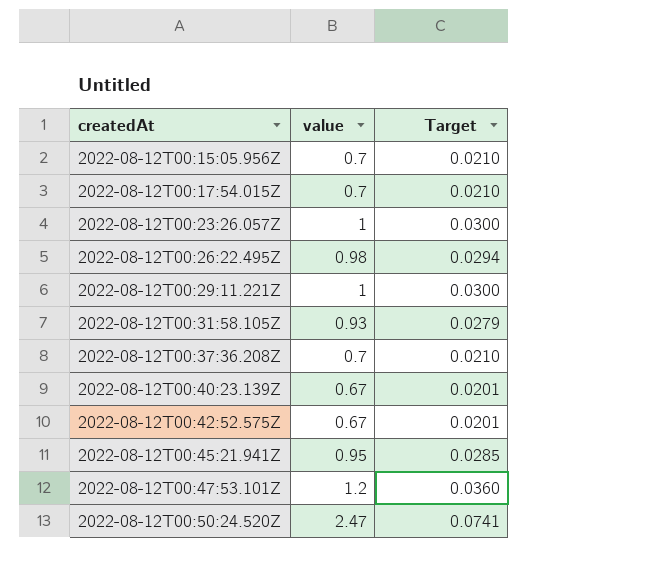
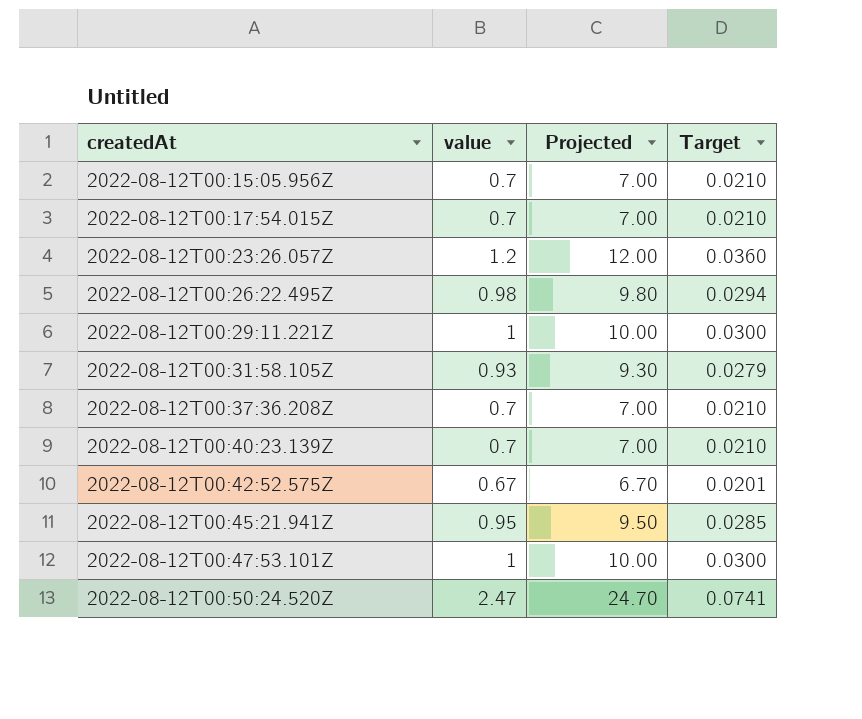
column Projected | formula: none -> [value] * 10
2022-08-12T00:23:26.057Z | value: 1 -> 1.2
2022-08-12T00:23:26.057Z | Target: 0.0300 -> 0.0360
2022-08-12T00:40:23.139Z | value: 0.67 -> 0.7
2022-08-12T00:40:23.139Z | Target: 0.0201 -> 0.0210
2022-08-12T00:47:53.101Z | value: 1.2 -> 1
2022-08-12T00:47:53.101Z | Target: 0.0360 -> 0.0300

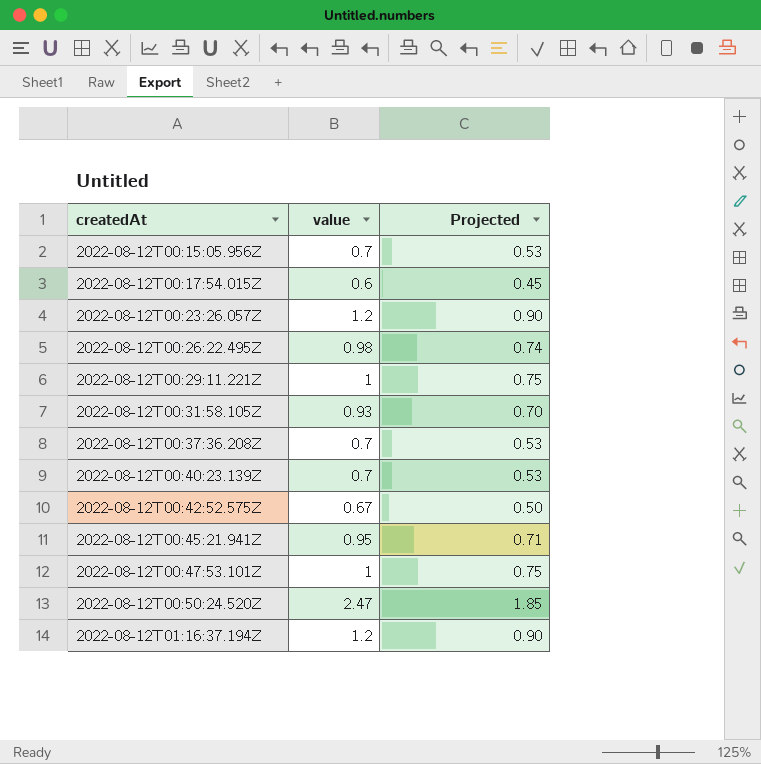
column Target | formula: [value] * 0.03 -> none
column Projected | formula: [value] * 10 -> [value] * 0.75
2022-08-12T00:17:54.015Z | value: 0.7 -> 0.6
row 2022-08-12T01:16:37.194Z: none -> 1.2 | 0.90

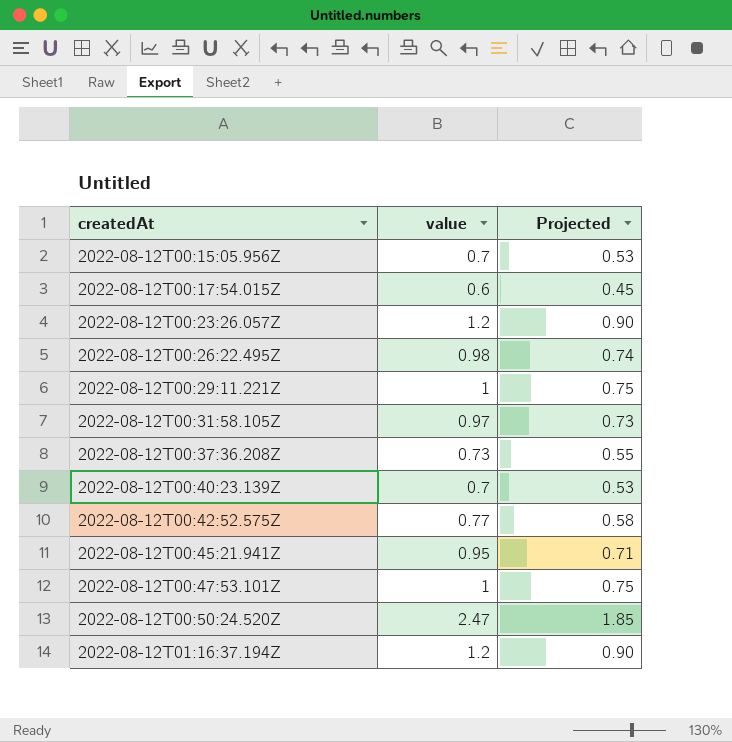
2022-08-12T00:31:58.105Z | value: 0.93 -> 0.97
2022-08-12T00:31:58.105Z | Projected: 0.70 -> 0.73
2022-08-12T00:37:36.208Z | value: 0.7 -> 0.73
2022-08-12T00:37:36.208Z | Projected: 0.53 -> 0.55
2022-08-12T00:42:52.575Z | value: 0.67 -> 0.77
2022-08-12T00:42:52.575Z | Projected: 0.50 -> 0.58

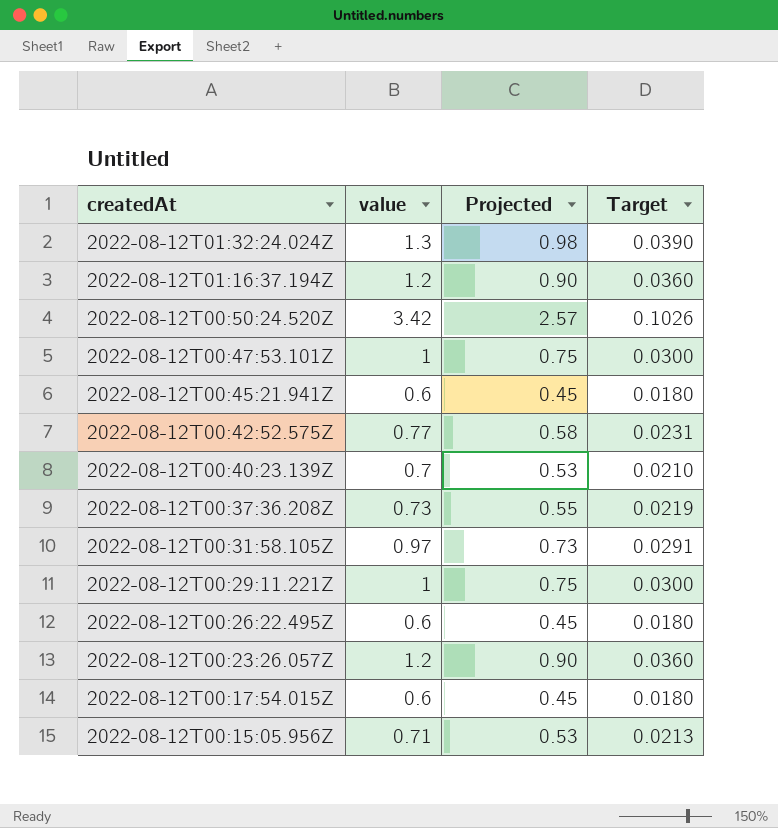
row order: createdAt ascending -> createdAt descending
column Target | formula: none -> [value] * 0.03
row 2022-08-12T01:32:24.024Z: none -> 1.3 | 0.98 | 0.0390
2022-08-12T00:50:24.520Z | value: 2.47 -> 3.42
2022-08-12T00:50:24.520Z | Projected: 1.85 -> 2.57
2022-08-12T00:45:21.941Z | value: 0.95 -> 0.6
2022-08-12T00:45:21.941Z | Projected: 0.71 -> 0.45
2022-08-12T00:26:22.495Z | value: 0.98 -> 0.6
2022-08-12T00:26:22.495Z | Projected: 0.74 -> 0.45
2022-08-12T00:15:05.956Z | value: 0.7 -> 0.71

